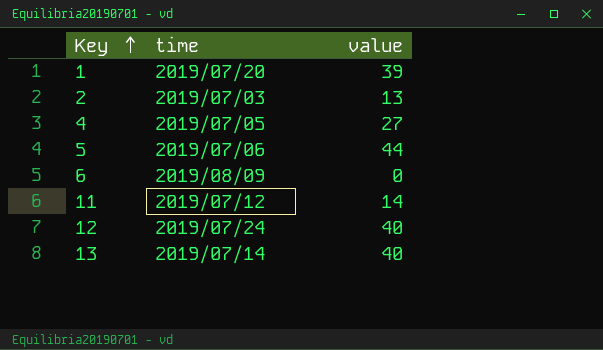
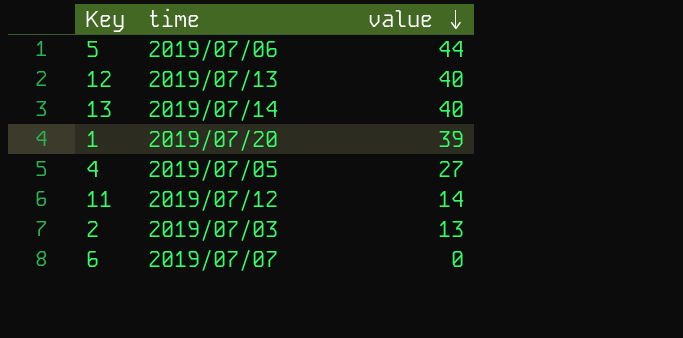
row order: Key ascending -> value descending
12 | time: 2019/07/24 -> 2019/07/13
6 | time: 2019/08/09 -> 2019/07/07

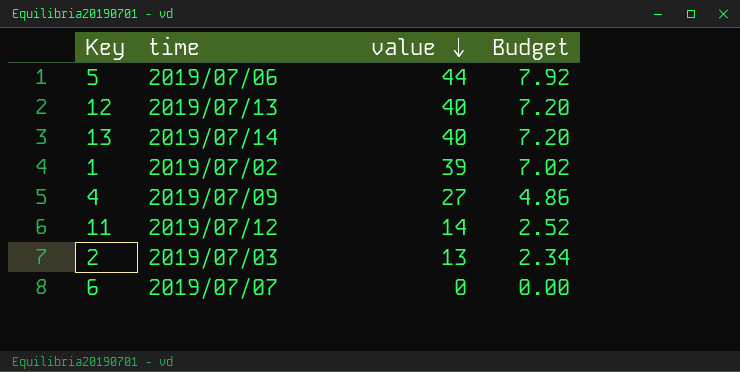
column Budget | formula: none -> [value] * 0.18
1 | time: 2019/07/20 -> 2019/07/02
4 | time: 2019/07/05 -> 2019/07/09

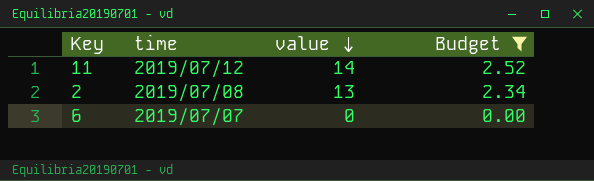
filter: none -> Budget <= 2.52
2 | time: 2019/07/03 -> 2019/07/08

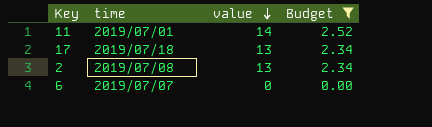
11 | time: 2019/07/12 -> 2019/07/01
row 17: none -> 2019/07/18 | 13 | 2.34

